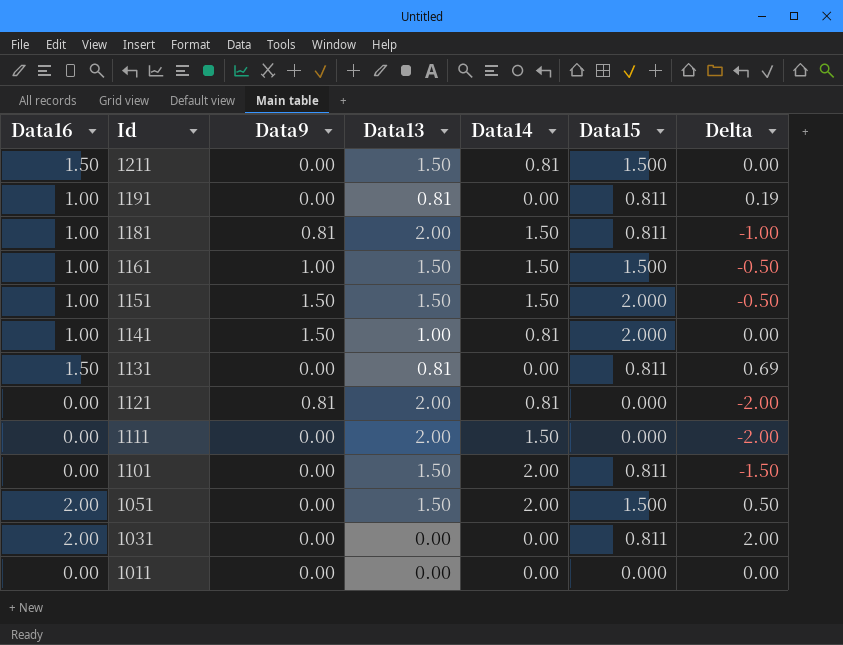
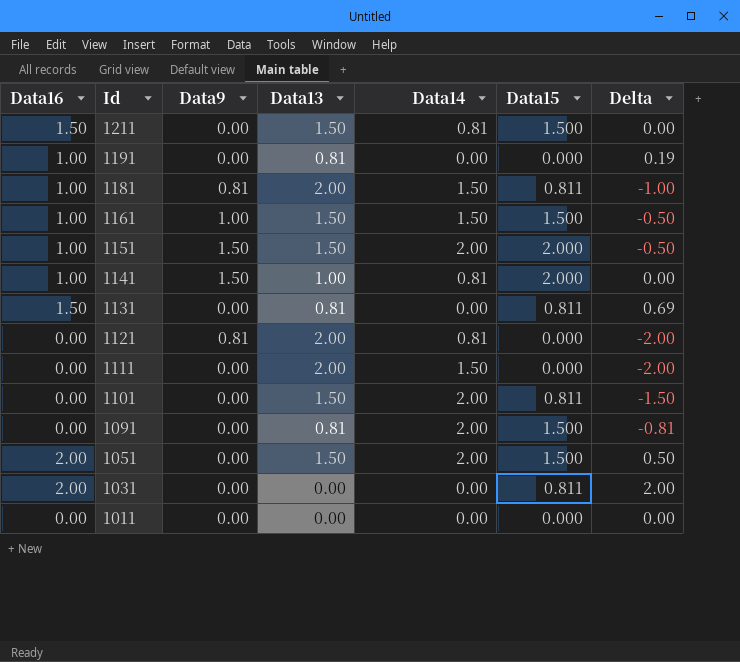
1191 | Data15: 0.811 -> 0.000
1151 | Data14: 1.50 -> 2.00
row 1091: none -> 0.00 | 0.00 | 0.81 | 2.00 | 1.500 | -0.81

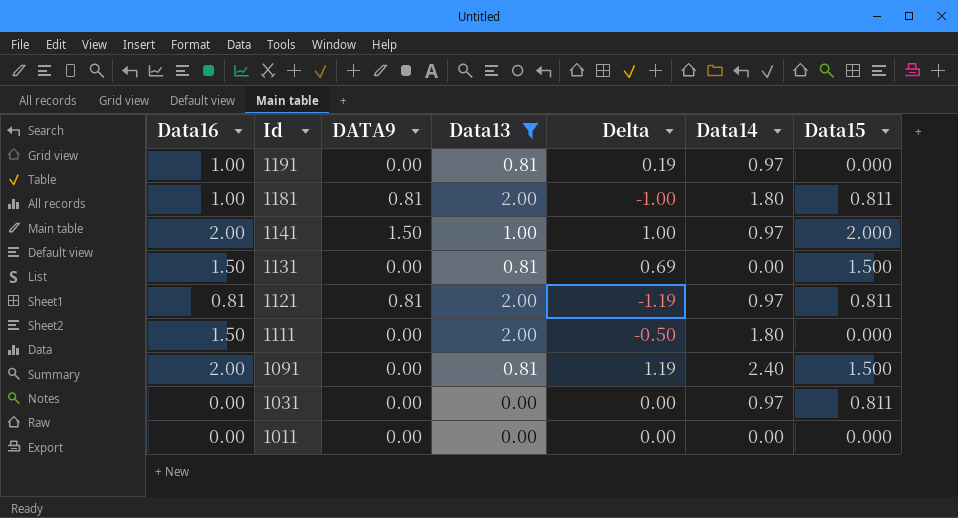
filter: none -> Data13 != 1.50
column name: Data9 -> DATA9
column Delta | position: 7 -> 5
1191 | Data14: 0.00 -> 0.97
1181 | Data14: 1.50 -> 1.80
1141 | Data16: 1.00 -> 2.00
1141 | Delta: 0.00 -> 1.00
1141 | Data14: 0.81 -> 0.97
1131 | Data15: 0.811 -> 1.500
1121 | Data16: 0.00 -> 0.81
1121 | Delta: -2.00 -> -1.19
1121 | Data14: 0.81 -> 0.97
1121 | Data15: 0.000 -> 0.811
1111 | Data16: 0.00 -> 1.50
1111 | Delta: -2.00 -> -0.50
1111 | Data14: 1.50 -> 1.80
1091 | Data16: 0.00 -> 2.00
1091 | Delta: -0.81 -> 1.19
1091 | Data14: 2.00 -> 2.40
1031 | Data16: 2.00 -> 0.00
1031 | Delta: 2.00 -> 0.00
1031 | Data14: 0.00 -> 0.97

